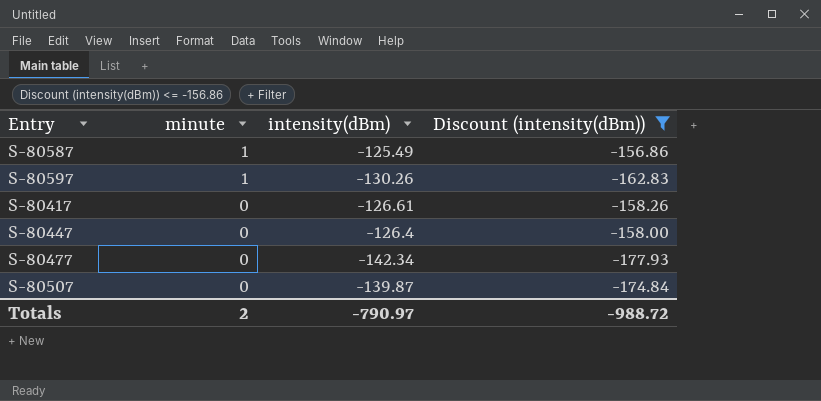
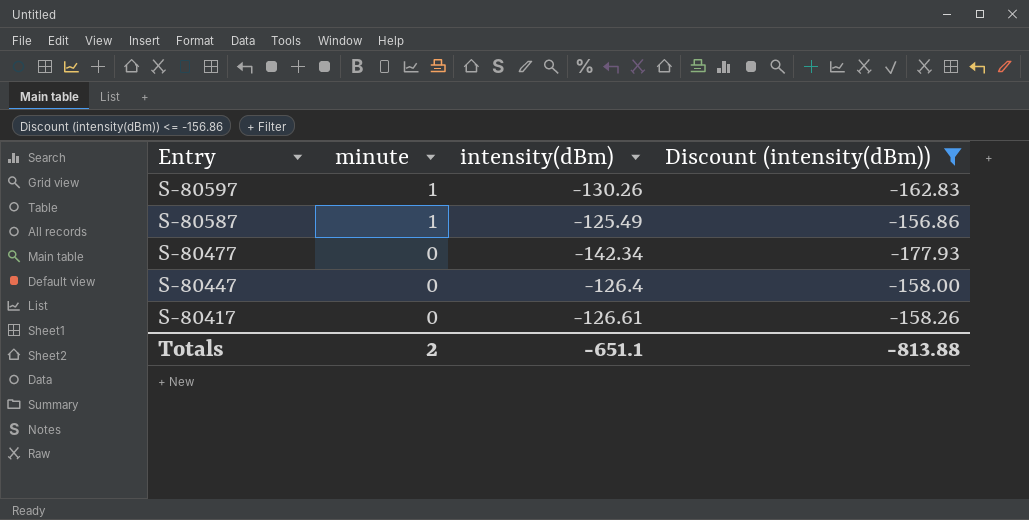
row order: minute descending -> Entry descending
row S-80507: 0 | -139.87 | -174.84 -> none
Totals | intensity(dBm): -790.97 -> -651.1
Totals | Discount (intensity(dBm)): -988.72 -> -813.88

